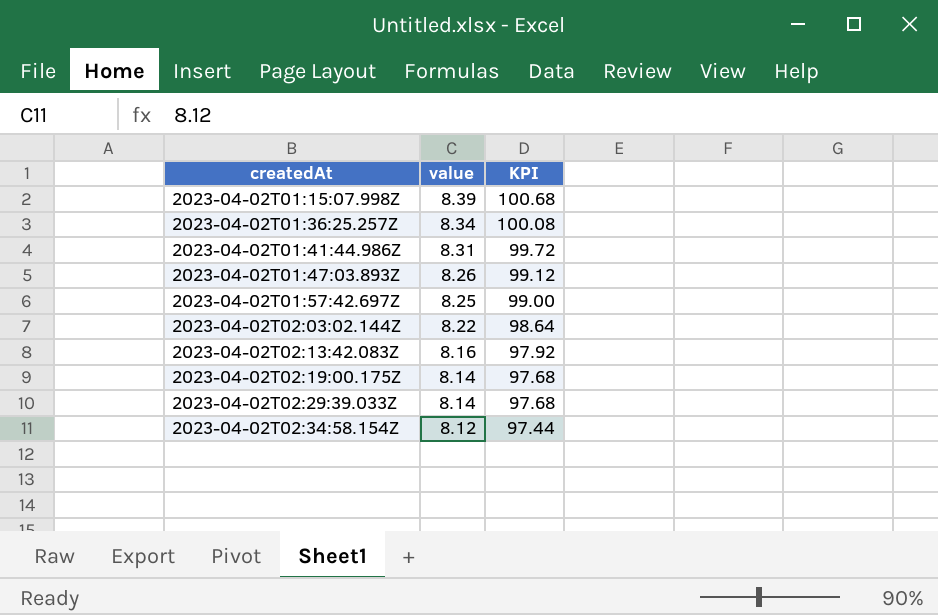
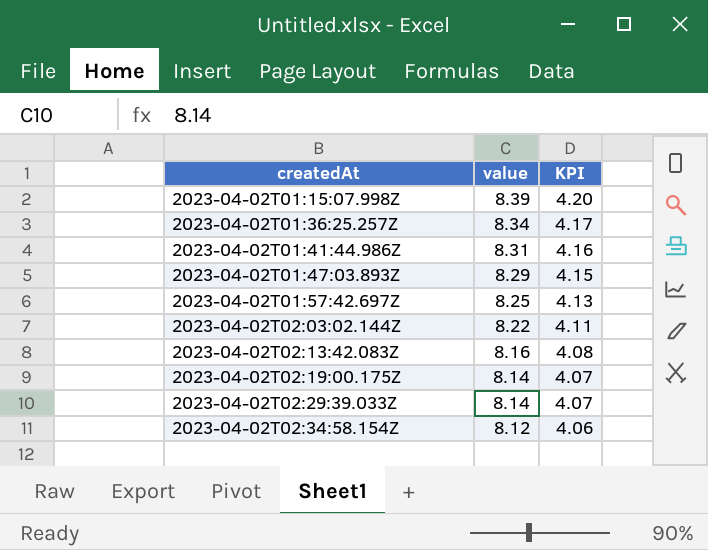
column KPI | formula: [value] * 12 -> [value] * 0.5
2023-04-02T01:47:03.893Z | value: 8.26 -> 8.29

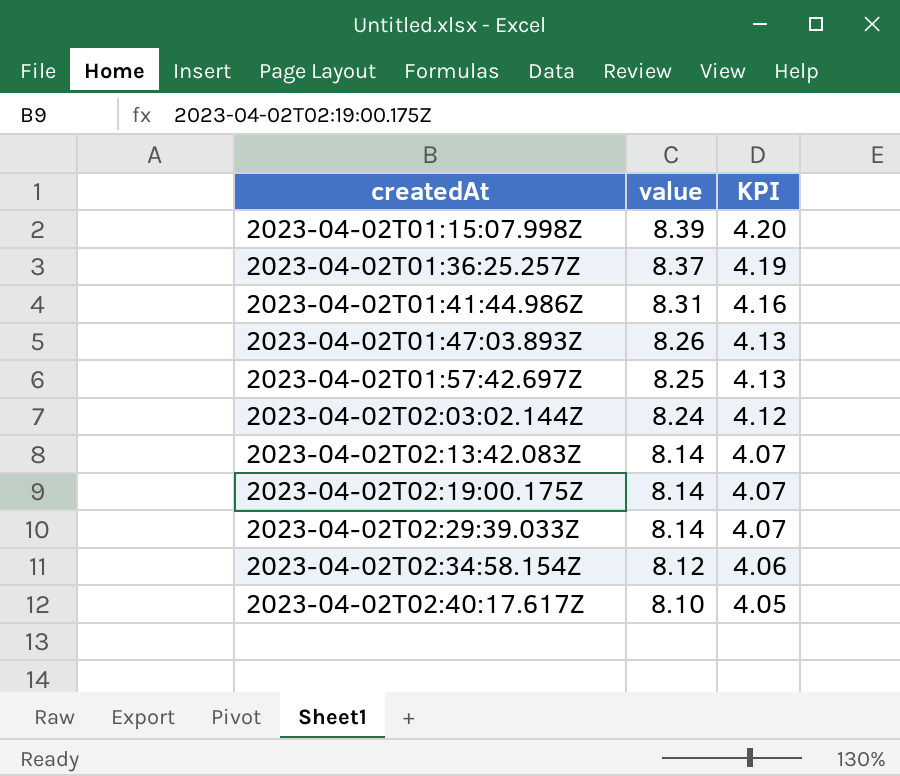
2023-04-02T01:36:25.257Z | value: 8.34 -> 8.37
2023-04-02T01:36:25.257Z | KPI: 4.17 -> 4.19
2023-04-02T01:47:03.893Z | value: 8.29 -> 8.26
2023-04-02T01:47:03.893Z | KPI: 4.15 -> 4.13
2023-04-02T02:03:02.144Z | value: 8.22 -> 8.24
2023-04-02T02:03:02.144Z | KPI: 4.11 -> 4.12
2023-04-02T02:13:42.083Z | value: 8.16 -> 8.14
2023-04-02T02:13:42.083Z | KPI: 4.08 -> 4.07
row 2023-04-02T02:40:17.617Z: none -> 8.10 | 4.05

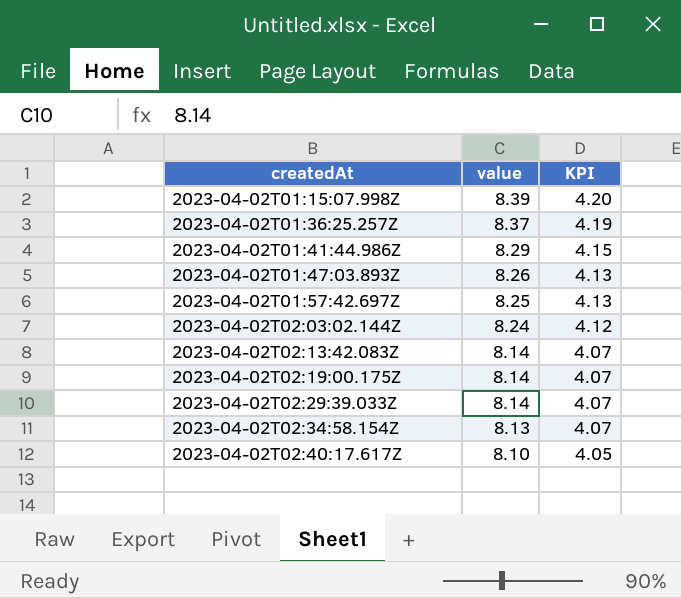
2023-04-02T01:41:44.986Z | value: 8.31 -> 8.29
2023-04-02T01:41:44.986Z | KPI: 4.16 -> 4.15
2023-04-02T02:34:58.154Z | value: 8.12 -> 8.13
2023-04-02T02:34:58.154Z | KPI: 4.06 -> 4.07

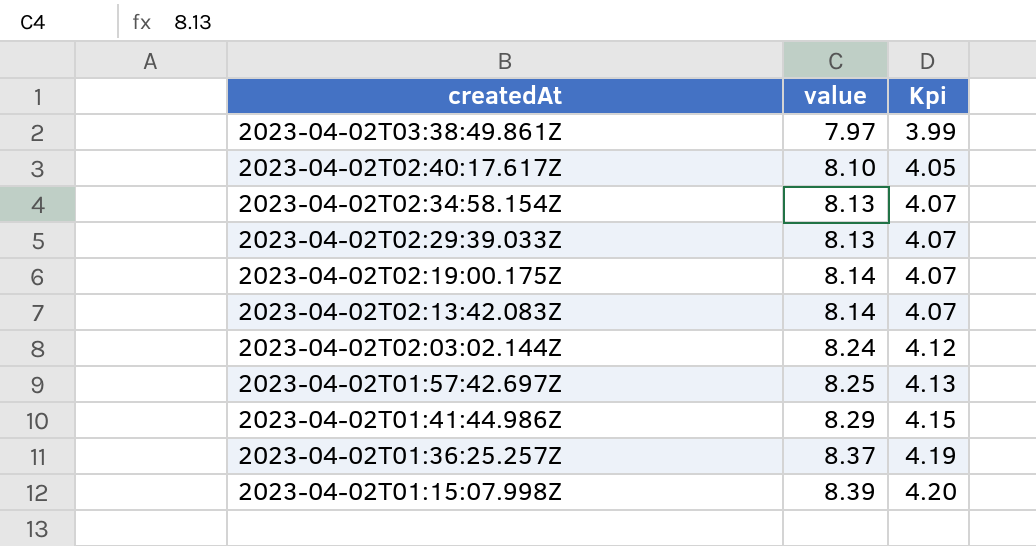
row order: createdAt ascending -> createdAt descending
column name: KPI -> Kpi
row 2023-04-02T01:47:03.893Z: 8.26 | 4.13 -> none
row 2023-04-02T03:38:49.861Z: none -> 7.97 | 3.99
2023-04-02T02:29:39.033Z | value: 8.14 -> 8.13

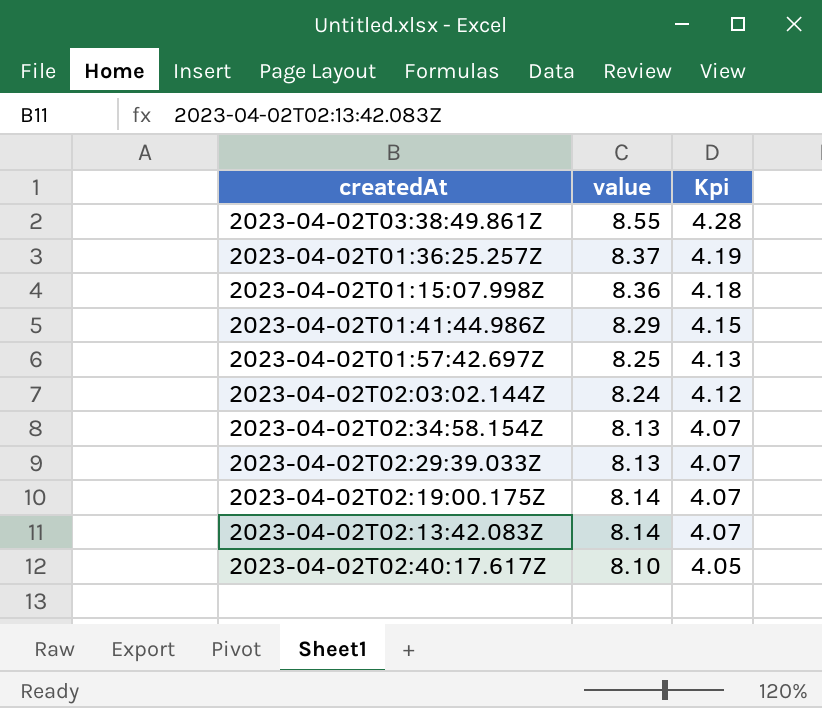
row order: createdAt descending -> Kpi descending
2023-04-02T03:38:49.861Z | value: 7.97 -> 8.55
2023-04-02T03:38:49.861Z | Kpi: 3.99 -> 4.28
2023-04-02T01:15:07.998Z | value: 8.39 -> 8.36
2023-04-02T01:15:07.998Z | Kpi: 4.20 -> 4.18

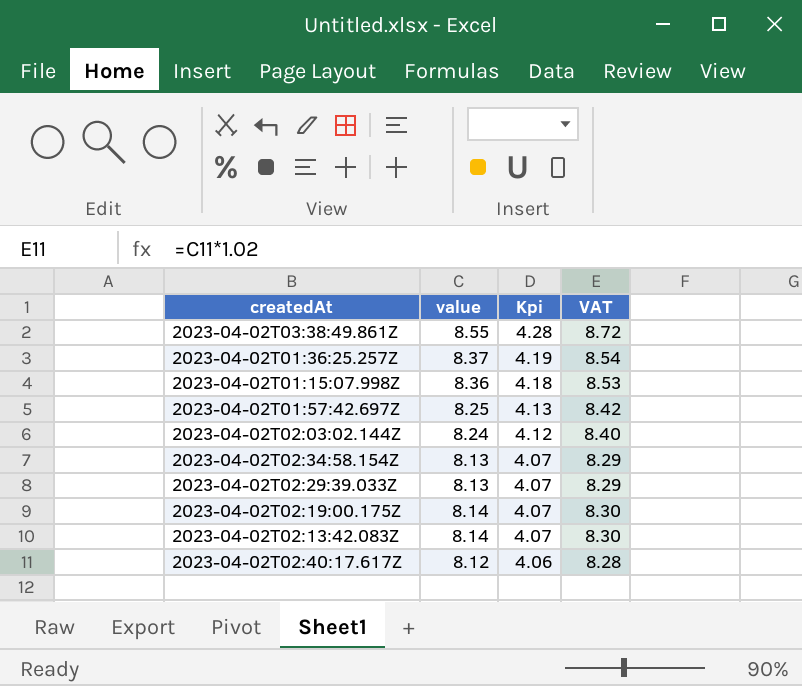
column VAT | formula: none -> [value] * 1.02
row 2023-04-02T01:41:44.986Z: 8.29 | 4.15 -> none
2023-04-02T02:40:17.617Z | value: 8.10 -> 8.12
2023-04-02T02:40:17.617Z | Kpi: 4.05 -> 4.06

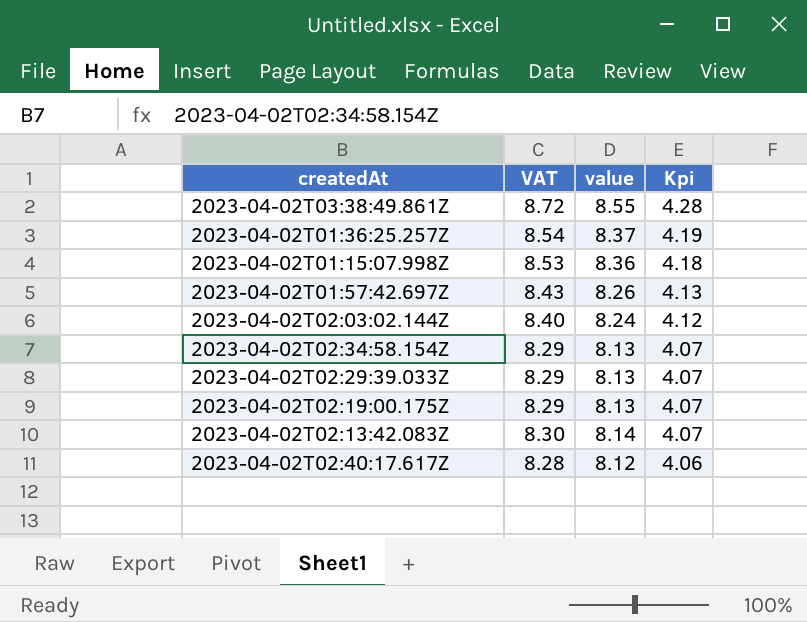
column VAT | position: 4 -> 2
2023-04-02T01:57:42.697Z | VAT: 8.42 -> 8.43
2023-04-02T01:57:42.697Z | value: 8.25 -> 8.26
2023-04-02T02:19:00.175Z | VAT: 8.30 -> 8.29
2023-04-02T02:19:00.175Z | value: 8.14 -> 8.13

